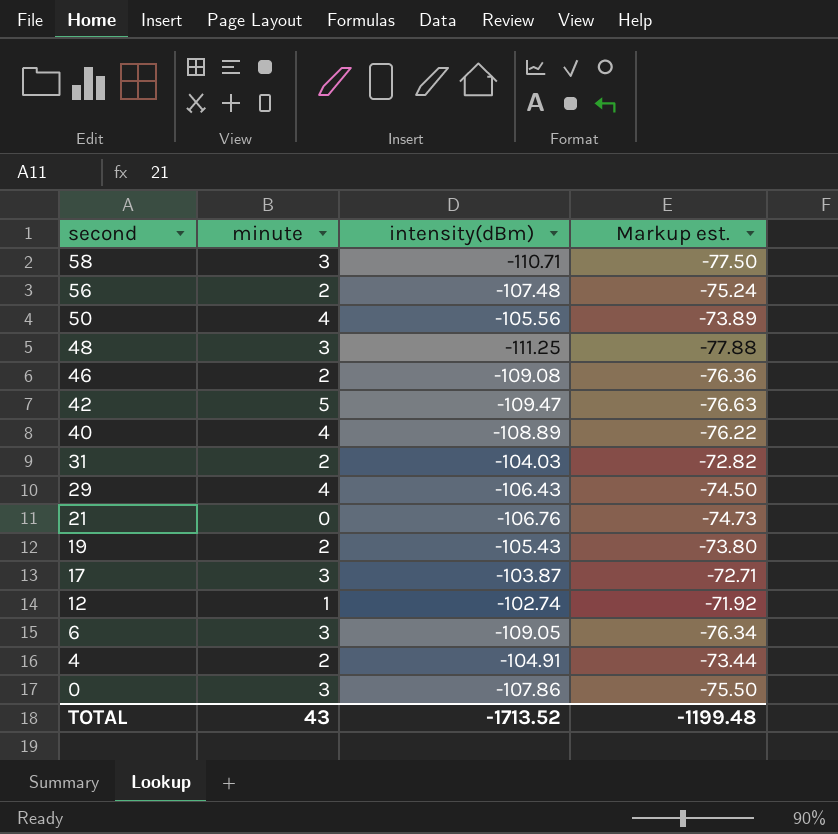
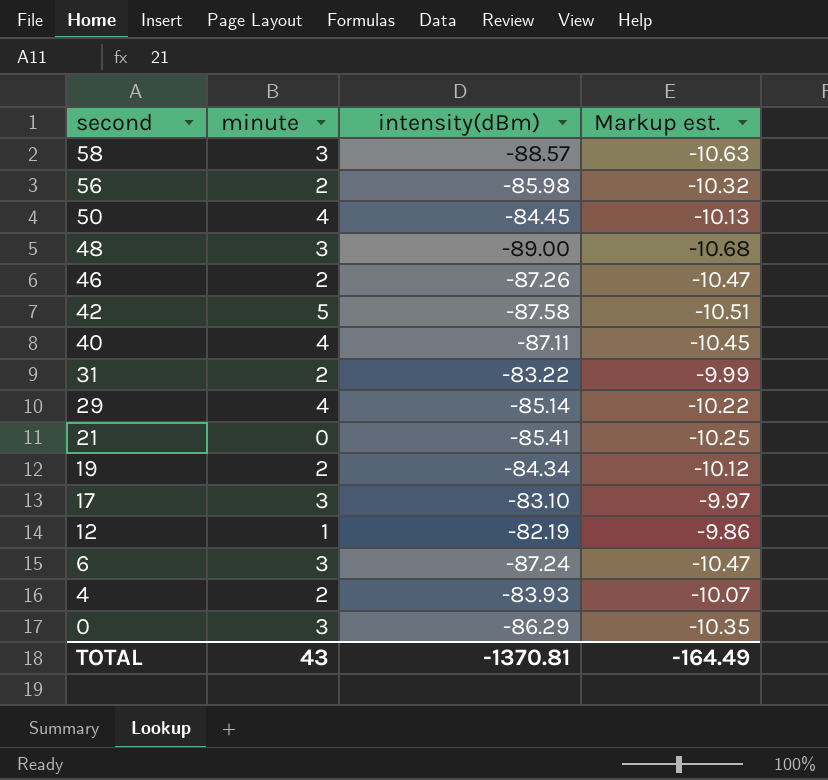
column Markup est. | formula: [intensity(dBm)] * 0.7 -> [intensity(dBm)] * 0.12
58 | intensity(dBm): -110.71 -> -88.57
56 | intensity(dBm): -107.48 -> -85.98
50 | intensity(dBm): -105.56 -> -84.45
48 | intensity(dBm): -111.25 -> -89.00
46 | intensity(dBm): -109.08 -> -87.26
42 | intensity(dBm): -109.47 -> -87.58
40 | intensity(dBm): -108.89 -> -87.11
31 | intensity(dBm): -104.03 -> -83.22
29 | intensity(dBm): -106.43 -> -85.14
21 | intensity(dBm): -106.76 -> -85.41
19 | intensity(dBm): -105.43 -> -84.34
17 | intensity(dBm): -103.87 -> -83.10
12 | intensity(dBm): -102.74 -> -82.19
6 | intensity(dBm): -109.05 -> -87.24
4 | intensity(dBm): -104.91 -> -83.93
0 | intensity(dBm): -107.86 -> -86.29
TOTAL | intensity(dBm): -1713.52 -> -1370.81
TOTAL | Markup est.: -1199.48 -> -164.49

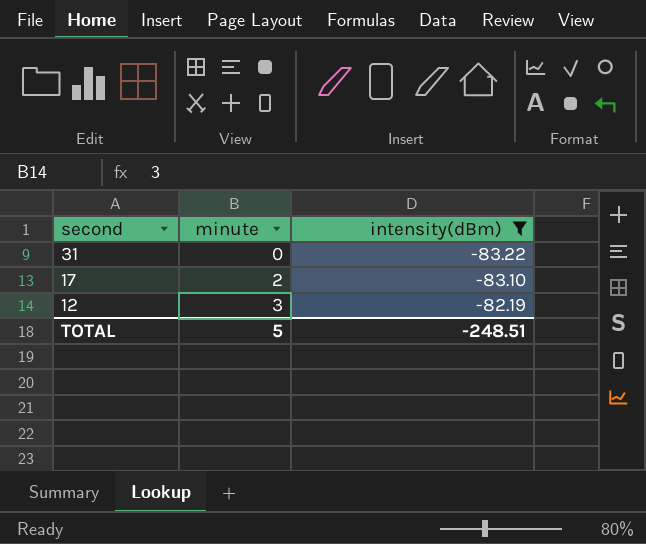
filter: none -> intensity(dBm) >= -83.22
column Markup est. | formula: [intensity(dBm)] * 0.12 -> none
31 | minute: 2 -> 0
17 | minute: 3 -> 2
12 | minute: 1 -> 3
TOTAL | minute: 43 -> 5
TOTAL | intensity(dBm): -1370.81 -> -248.51

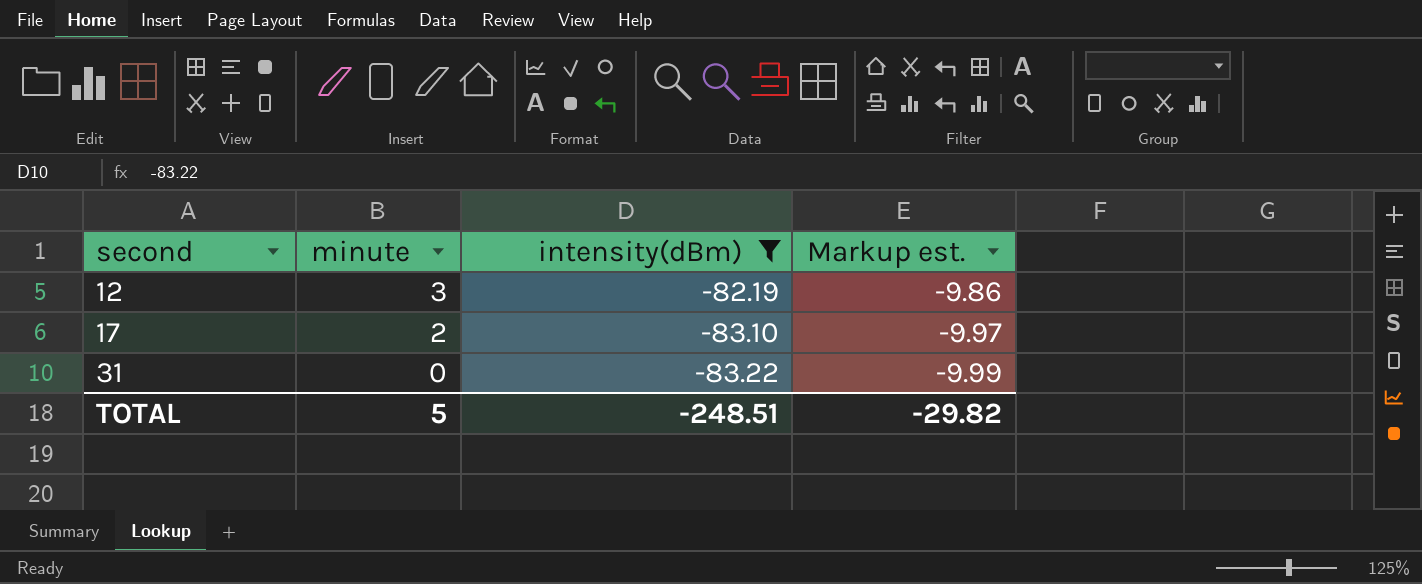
row order: second descending -> second ascending
column Markup est. | formula: none -> [intensity(dBm)] * 0.12

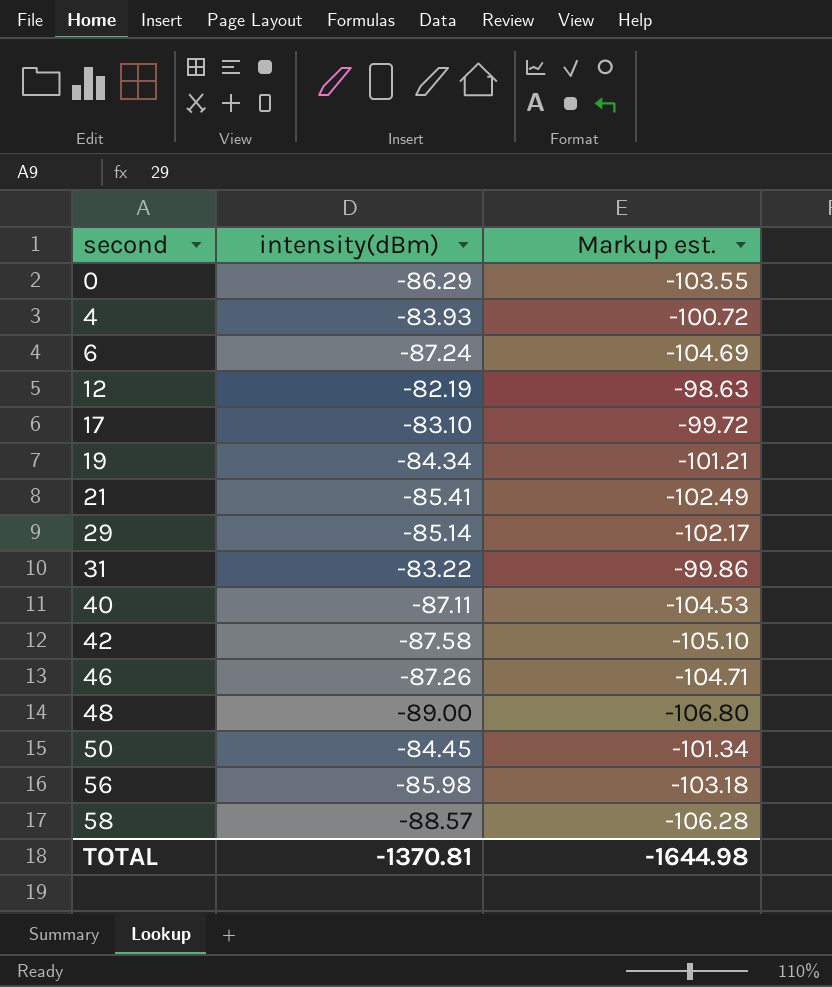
filter: intensity(dBm) >= -83.22 -> none
column minute | position: 2 -> none
column Markup est. | formula: [intensity(dBm)] * 0.12 -> [intensity(dBm)] * 1.2
TOTAL | intensity(dBm): -248.51 -> -1370.81
TOTAL | Markup est.: -29.82 -> -1644.98

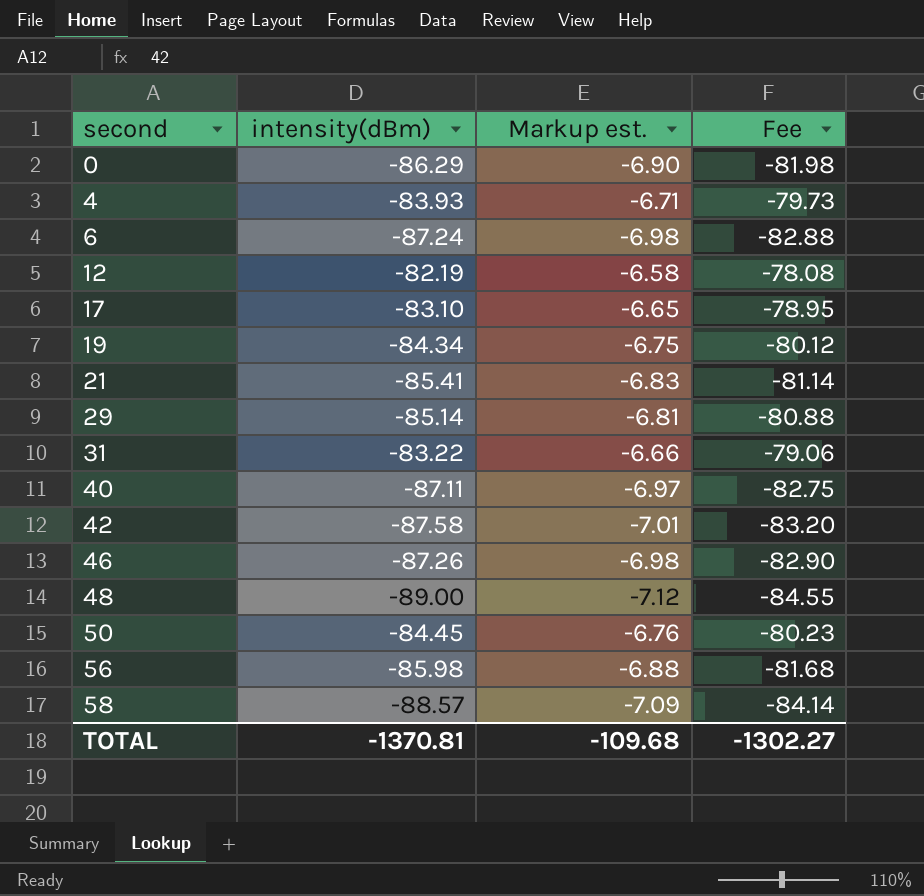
column Markup est. | formula: [intensity(dBm)] * 1.2 -> [intensity(dBm)] * 0.08
column Fee | formula: none -> [intensity(dBm)] * 0.95
TOTAL | Markup est.: -1644.98 -> -109.68

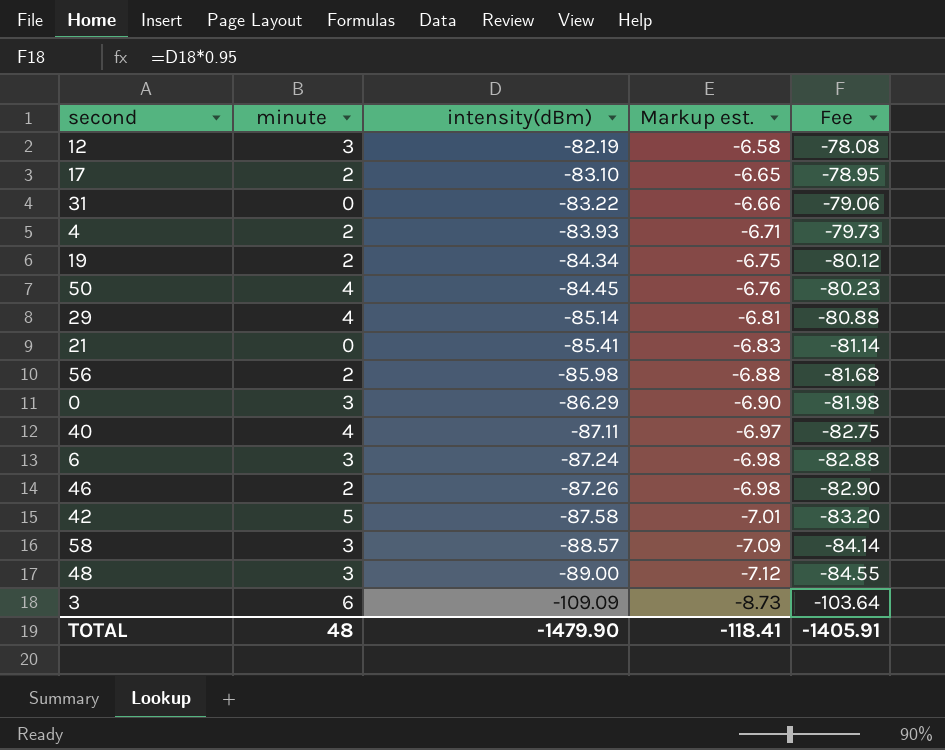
row order: second ascending -> intensity(dBm) descending
column minute | position: none -> 2
row 3: none -> 6 | -109.09 | -8.73 | -103.64
TOTAL | intensity(dBm): -1370.81 -> -1479.90
TOTAL | Markup est.: -109.68 -> -118.41
TOTAL | Fee: -1302.27 -> -1405.91

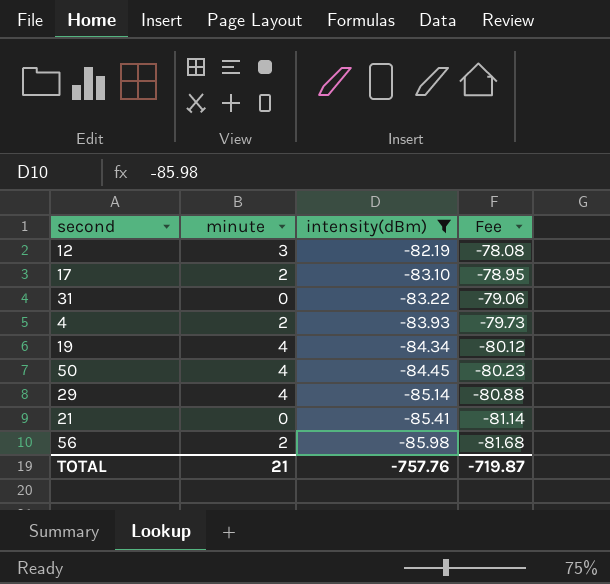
filter: none -> intensity(dBm) >= -85.98
column Markup est. | formula: [intensity(dBm)] * 0.08 -> none
19 | minute: 2 -> 4
TOTAL | minute: 48 -> 21
TOTAL | intensity(dBm): -1479.90 -> -757.76
TOTAL | Fee: -1405.91 -> -719.87

